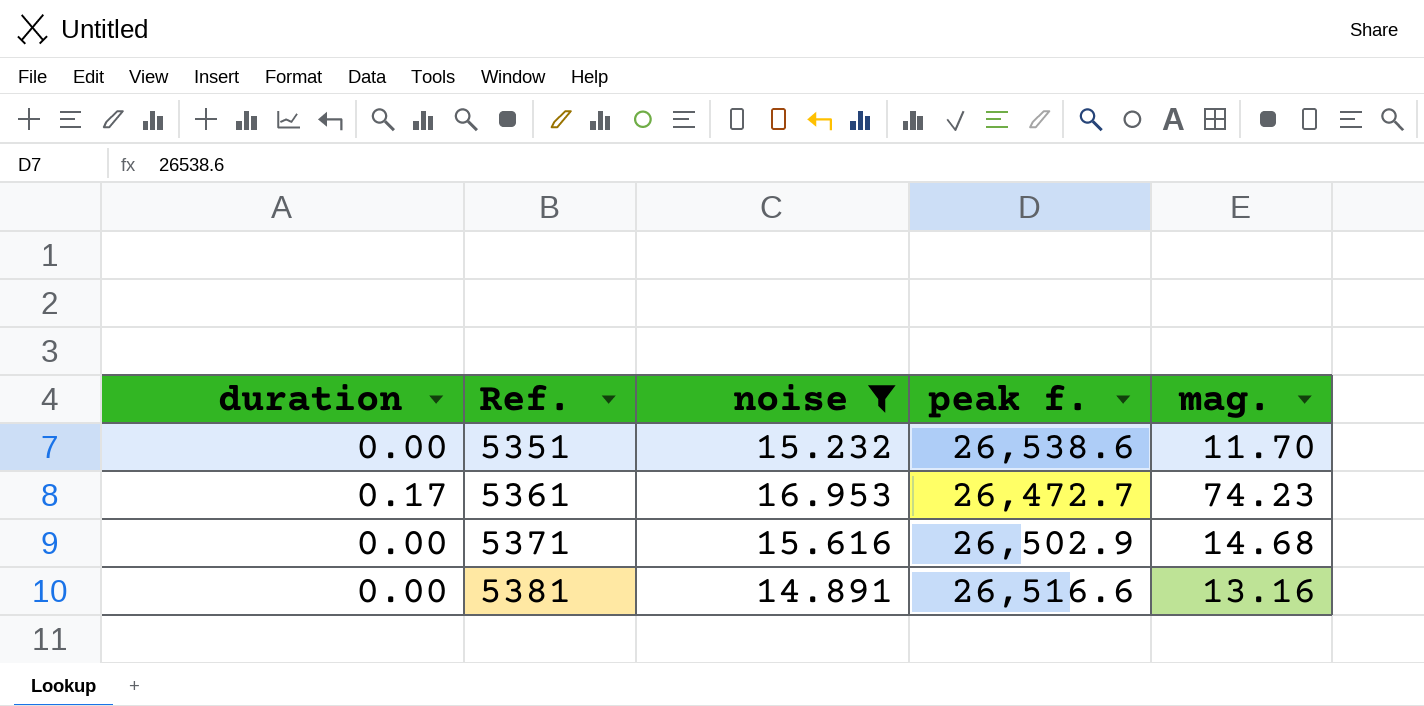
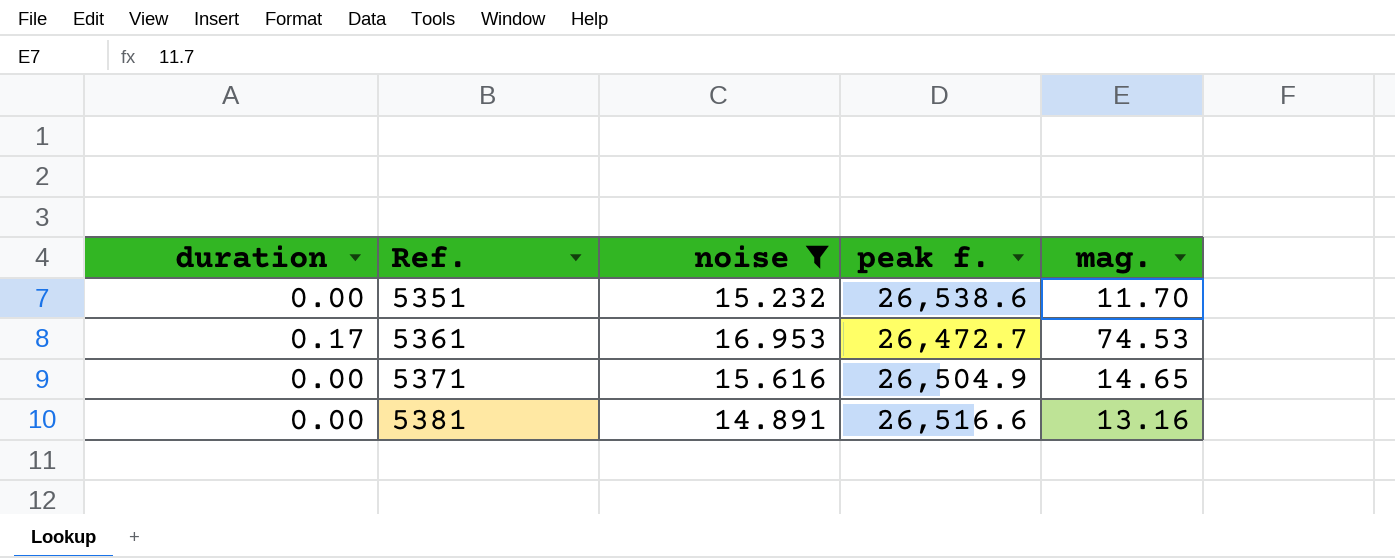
5361 | mag.: 74.23 -> 74.53
5371 | peak f.: 26,502.9 -> 26,504.9
5371 | mag.: 14.68 -> 14.65

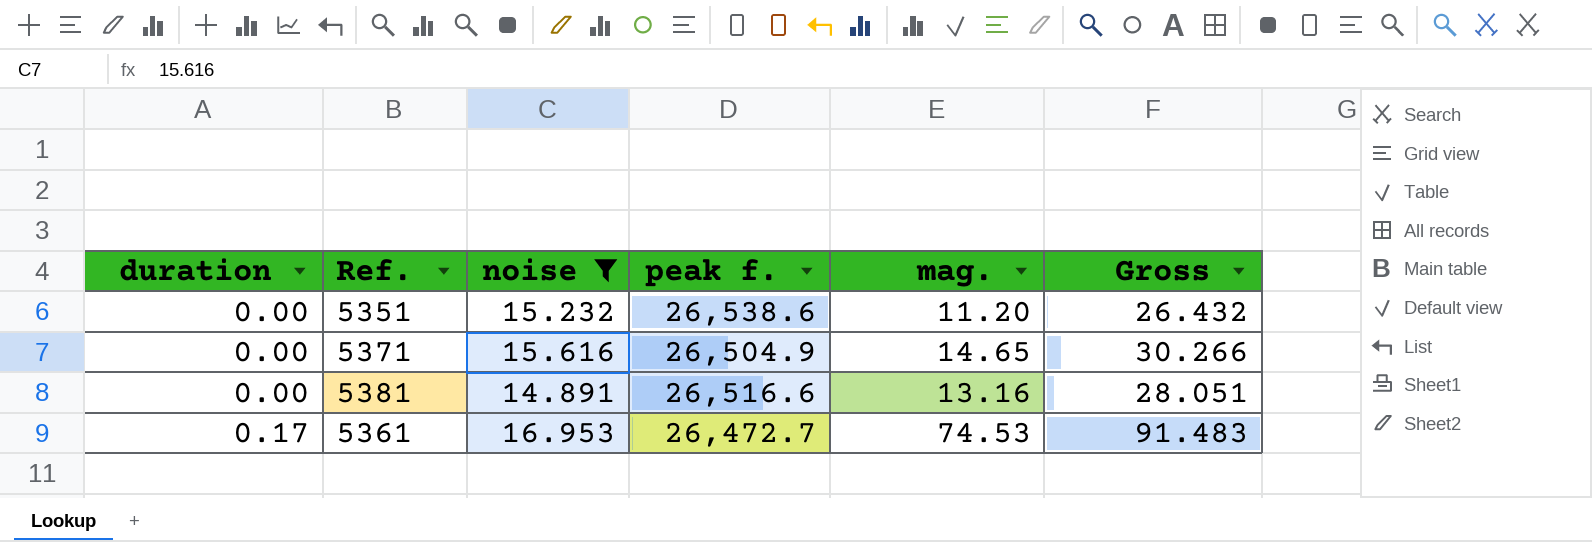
row order: Ref. ascending -> duration ascending
column Gross | formula: none -> [noise] + [mag.]
5351 | mag.: 11.70 -> 11.20

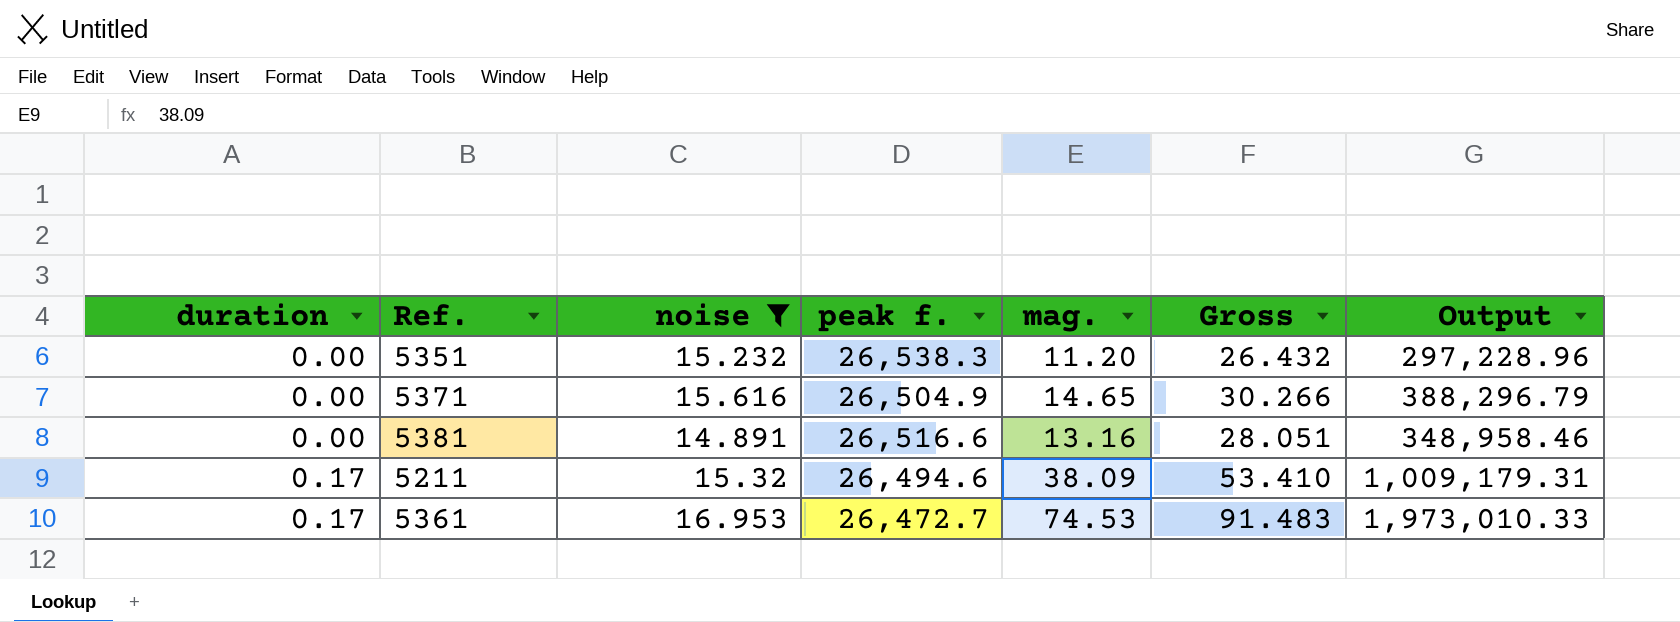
column Output | formula: none -> [peak f.] * [mag.]
5351 | peak f.: 26,538.6 -> 26,538.3
row 5211: none -> 0.17 | 15.32 | 26,494.6 | 38.09 | 53.410 | 1,009,179.31

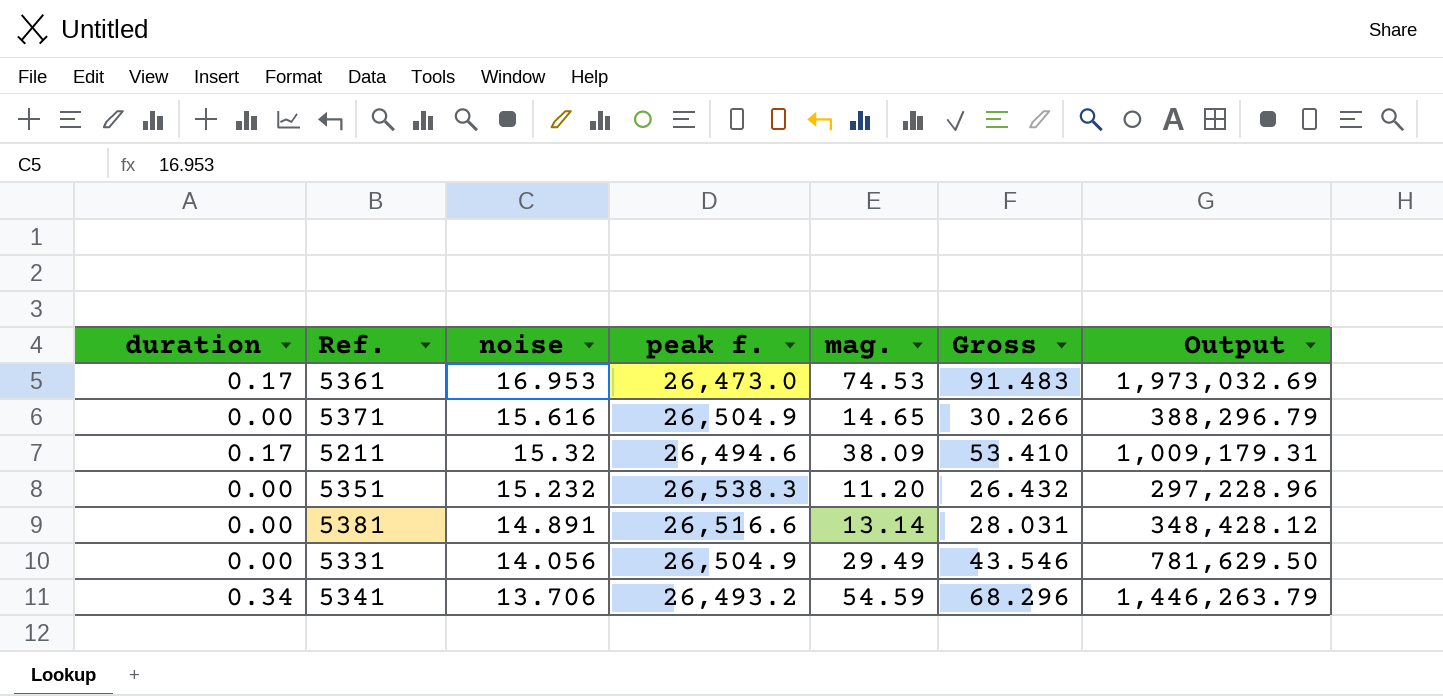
filter: noise >= 14.891 -> none
row order: duration ascending -> noise descending
5361 | peak f.: 26,472.7 -> 26,473.0
5361 | Output: 1,973,010.33 -> 1,973,032.69
5381 | mag.: 13.16 -> 13.14
5381 | Gross: 28.051 -> 28.031
5381 | Output: 348,958.46 -> 348,428.12

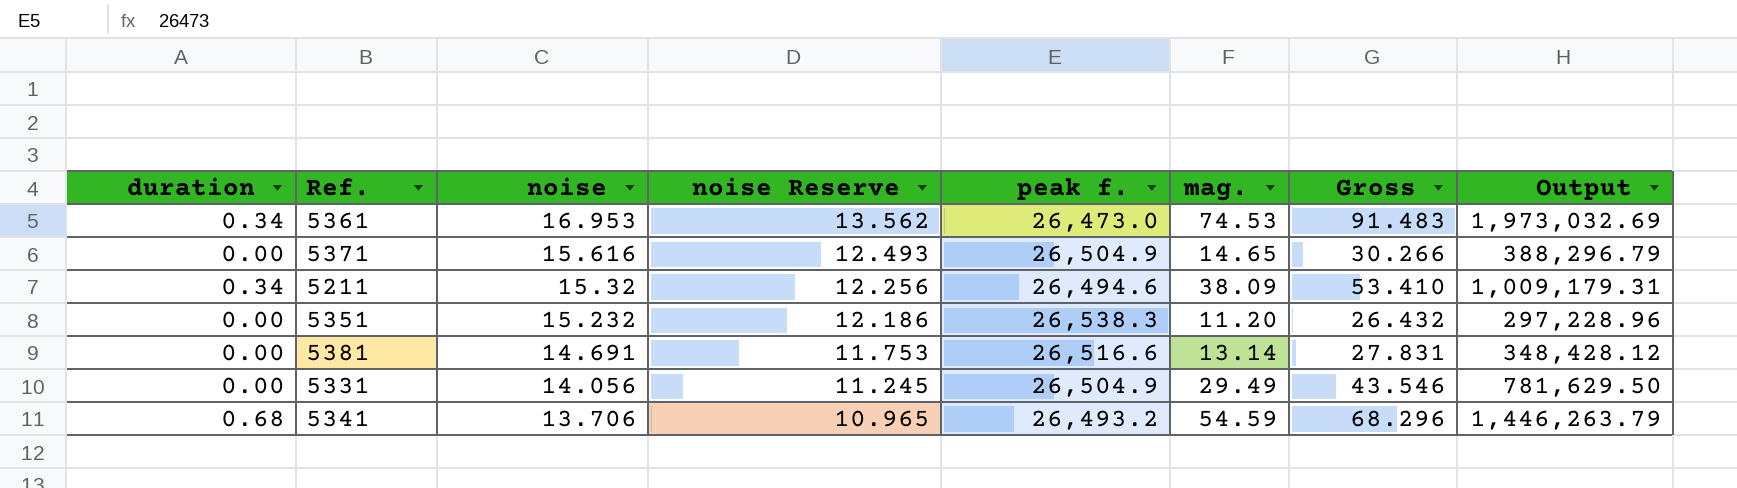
column noise Reserve | formula: none -> [noise] * 0.8
5361 | duration: 0.17 -> 0.34
5211 | duration: 0.17 -> 0.34
5381 | noise: 14.891 -> 14.691
5381 | Gross: 28.031 -> 27.831
5341 | duration: 0.34 -> 0.68

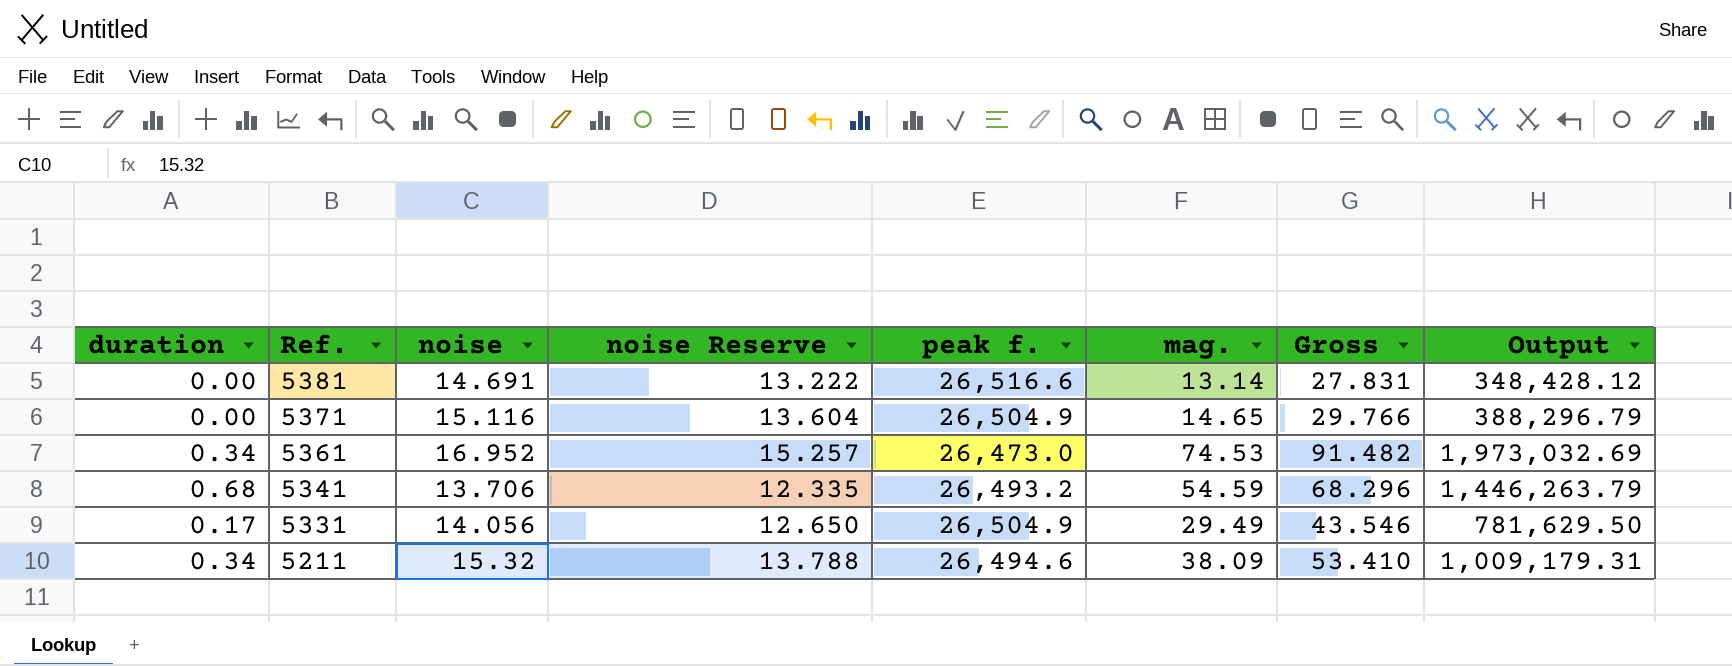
row order: noise descending -> Ref. descending
column noise Reserve | formula: [noise] * 0.8 -> [noise] * 0.9
row 5351: 0.00 | 15.232 | 12.186 | 26,538.3 | 11.20 | 26.432 | 297,228.96 -> none
5371 | noise: 15.616 -> 15.116
5371 | Gross: 30.266 -> 29.766
5361 | noise: 16.953 -> 16.952
5361 | Gross: 91.483 -> 91.482
5331 | duration: 0.00 -> 0.17

